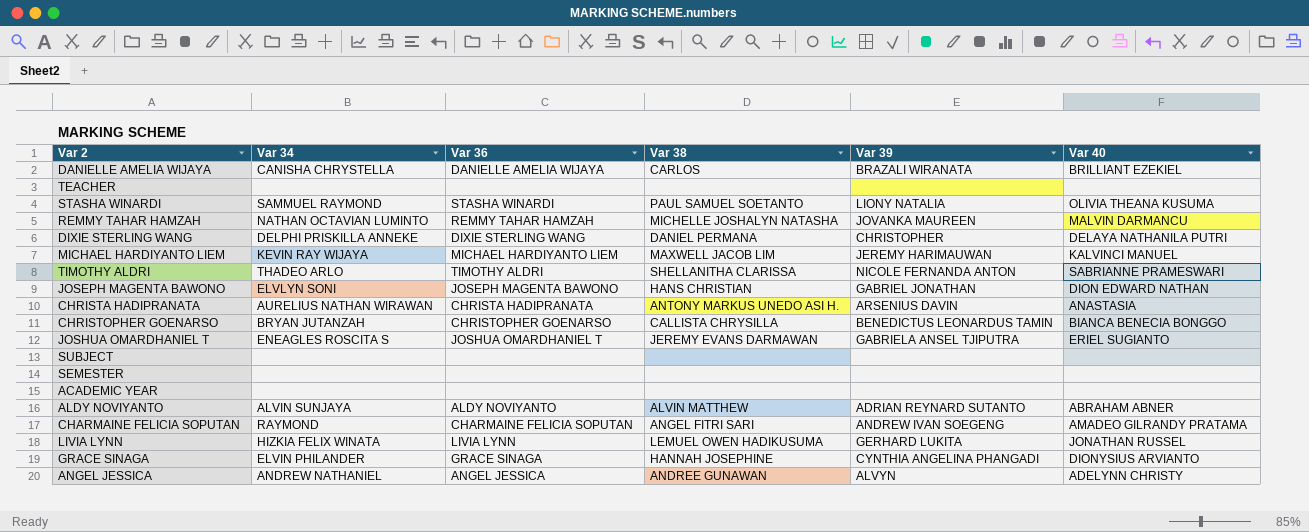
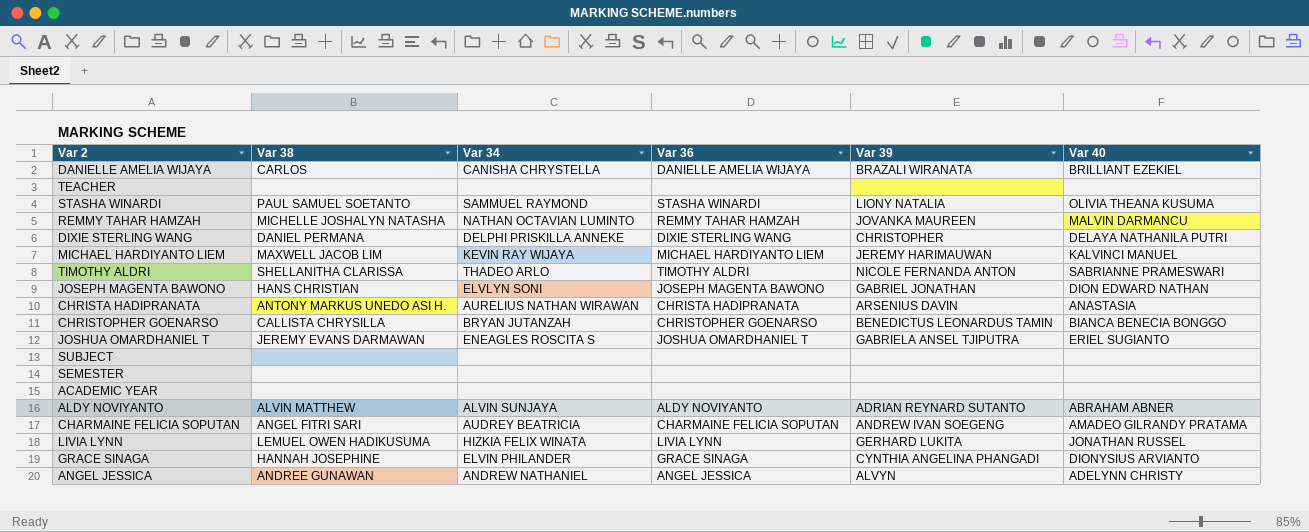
column Var 38 | position: 4 -> 2
CHARMAINE FELICIA SOPUTAN | Var 34: RAYMOND -> AUDREY BEATRICIA

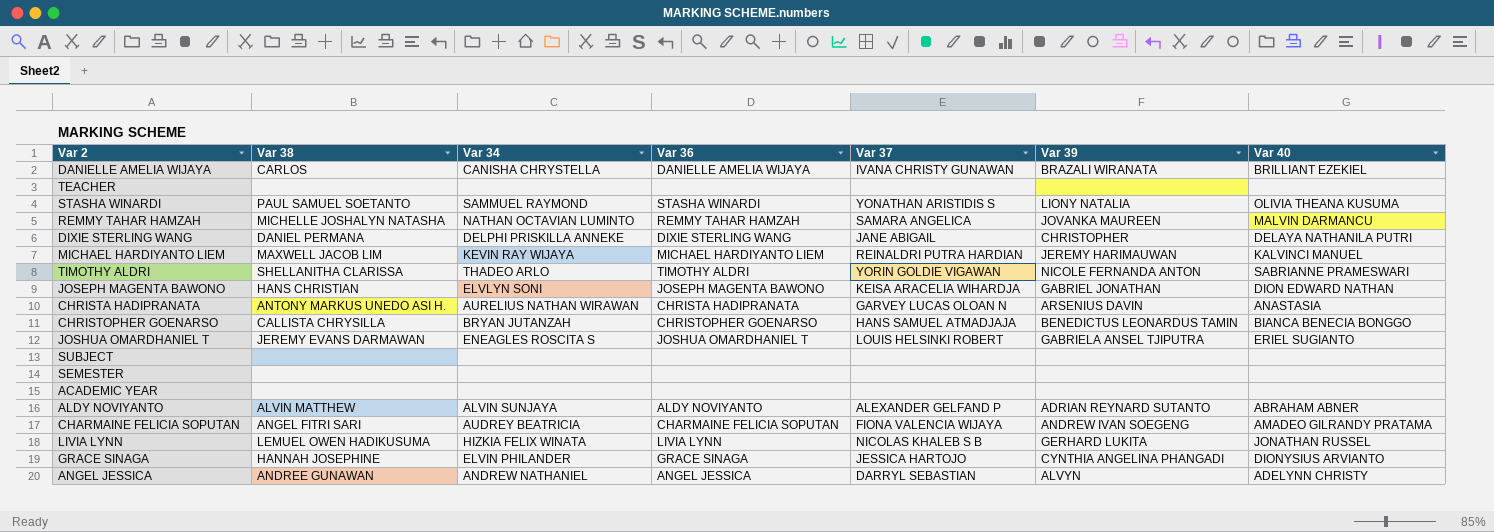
column Var 37 | position: none -> 5

